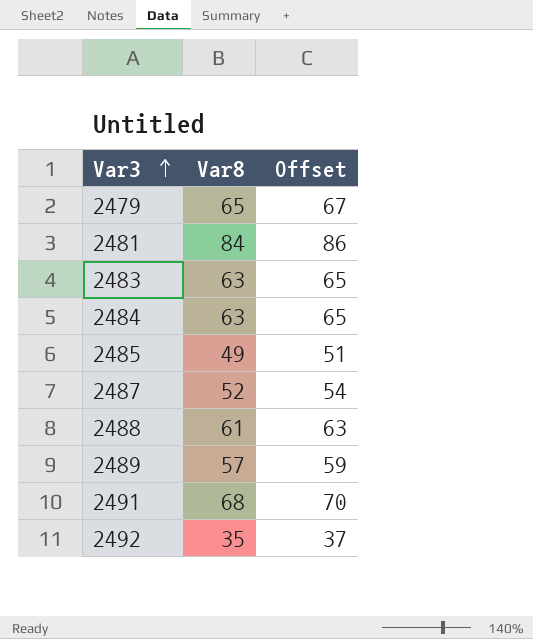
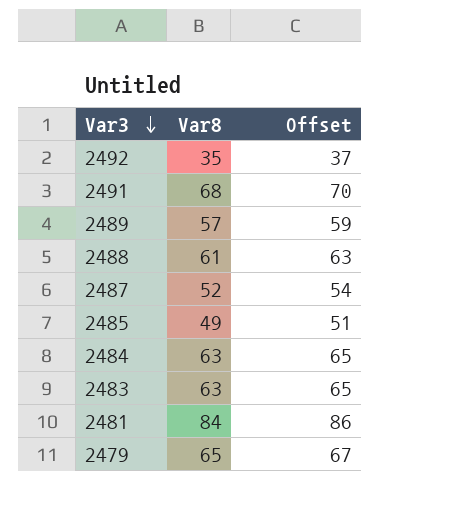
row order: Var3 ascending -> Var3 descending

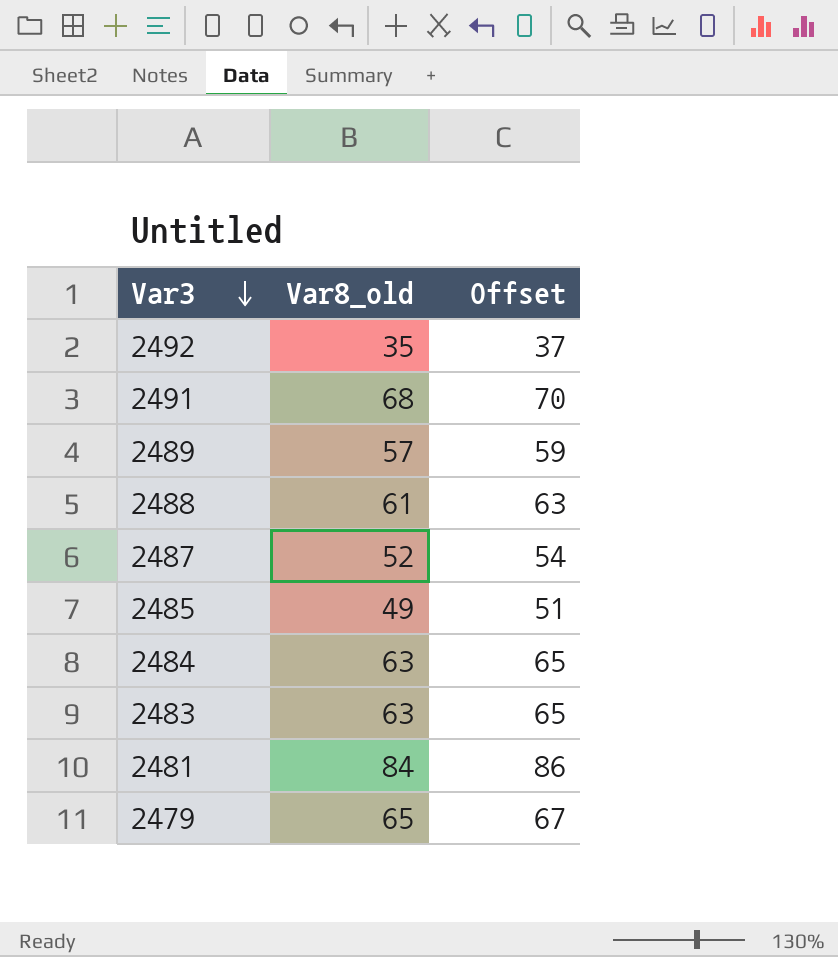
column name: Var8 -> Var8_old

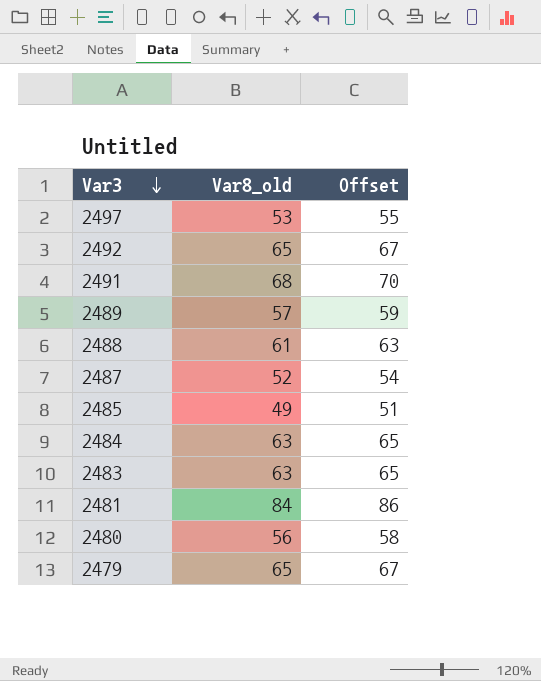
row 2497: none -> 53 | 55
2492 | Var8_old: 35 -> 65
2492 | Offset: 37 -> 67
row 2480: none -> 56 | 58

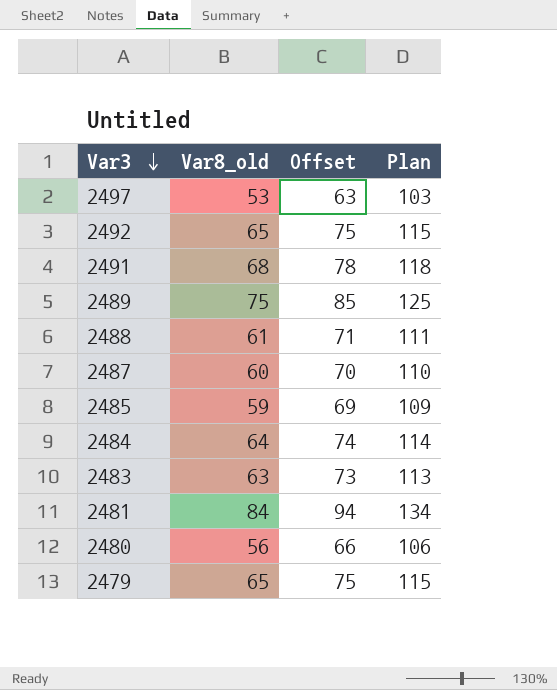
column Offset | formula: [Var8_old] + 2 -> [Var8_old] + 10
column Plan | formula: none -> [Var8_old] + 50
2489 | Var8_old: 57 -> 75
2487 | Var8_old: 52 -> 60
2485 | Var8_old: 49 -> 59
2484 | Var8_old: 63 -> 64

